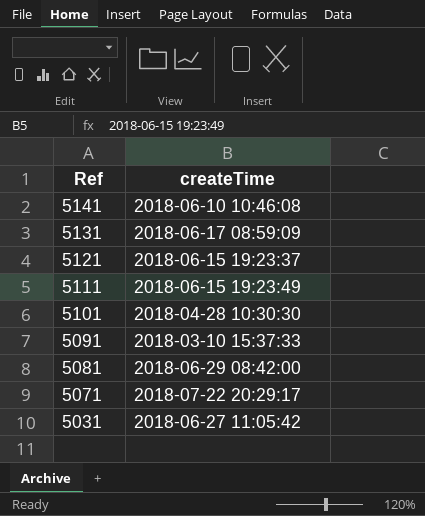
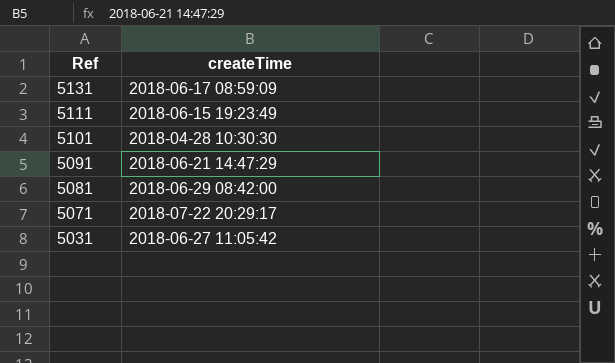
row 5141: 2018-06-10 10:46:08 -> none
row 5121: 2018-06-15 19:23:37 -> none
5091 | createTime: 2018-03-10 15:37:33 -> 2018-06-21 14:47:29

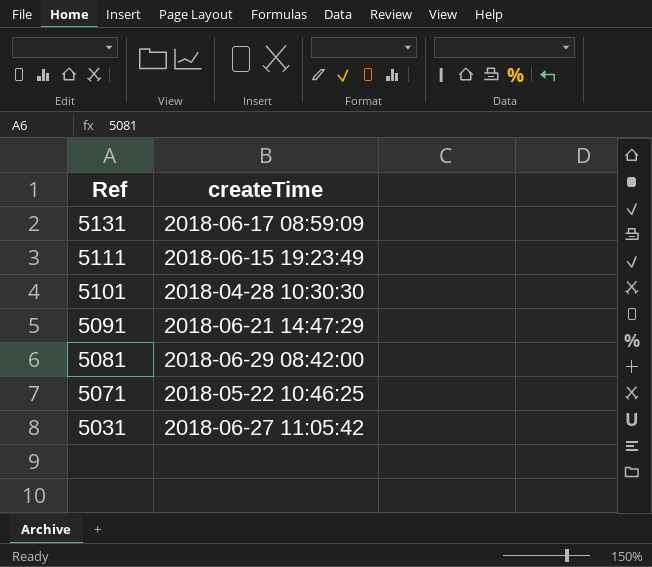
5071 | createTime: 2018-07-22 20:29:17 -> 2018-05-22 10:46:25

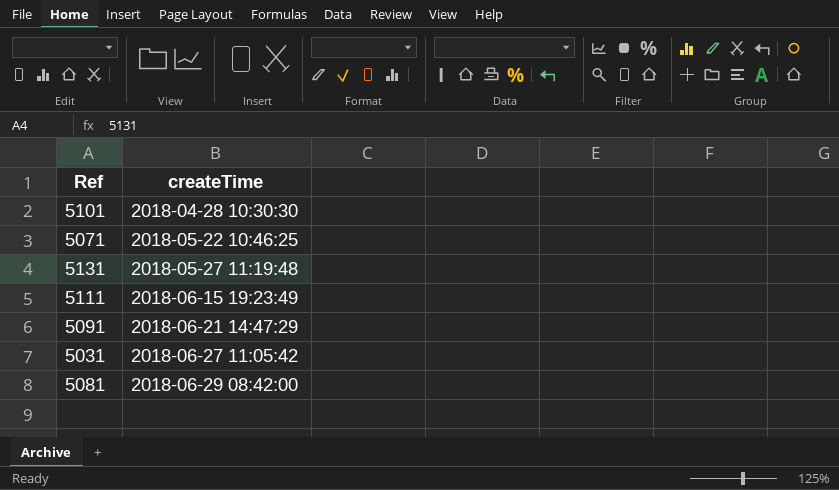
row order: Ref descending -> createTime ascending
5131 | createTime: 2018-06-17 08:59:09 -> 2018-05-27 11:19:48

